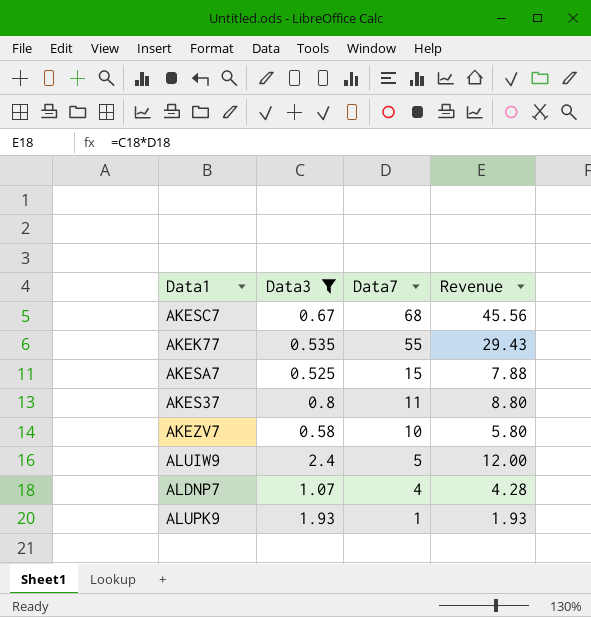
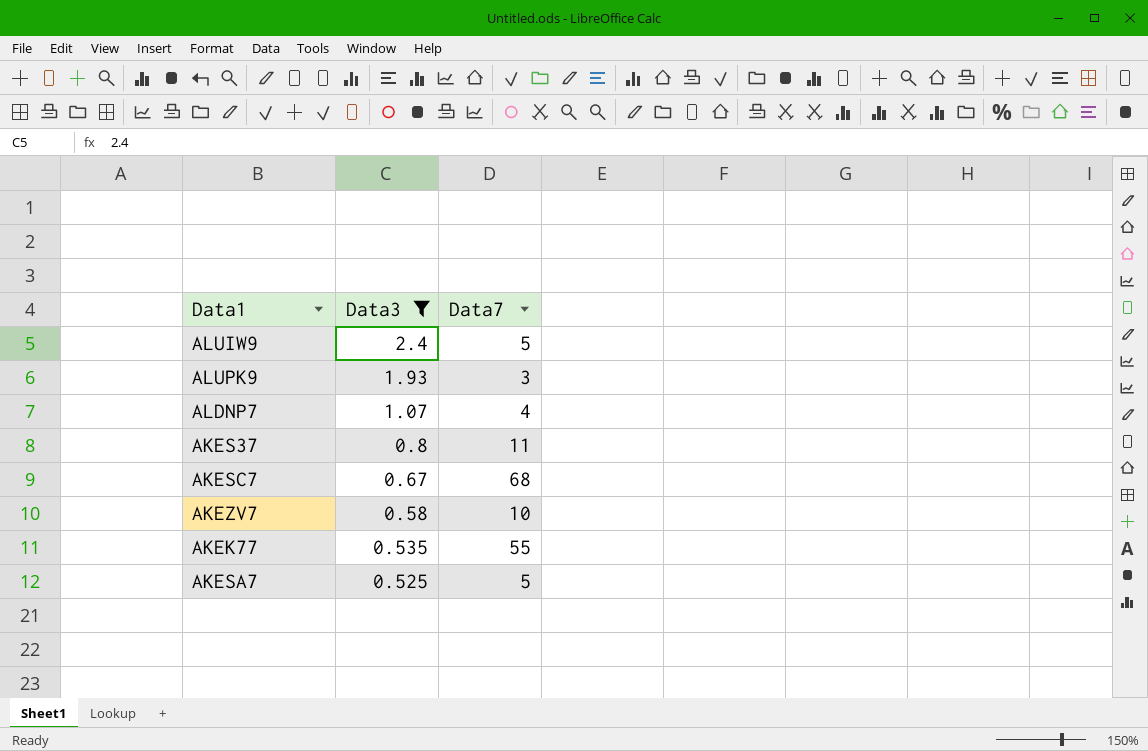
row order: Data7 descending -> Data3 descending
column Revenue | formula: [Data3] * [Data7] -> none
ALUPK9 | Data7: 1 -> 3
AKESA7 | Data7: 15 -> 5

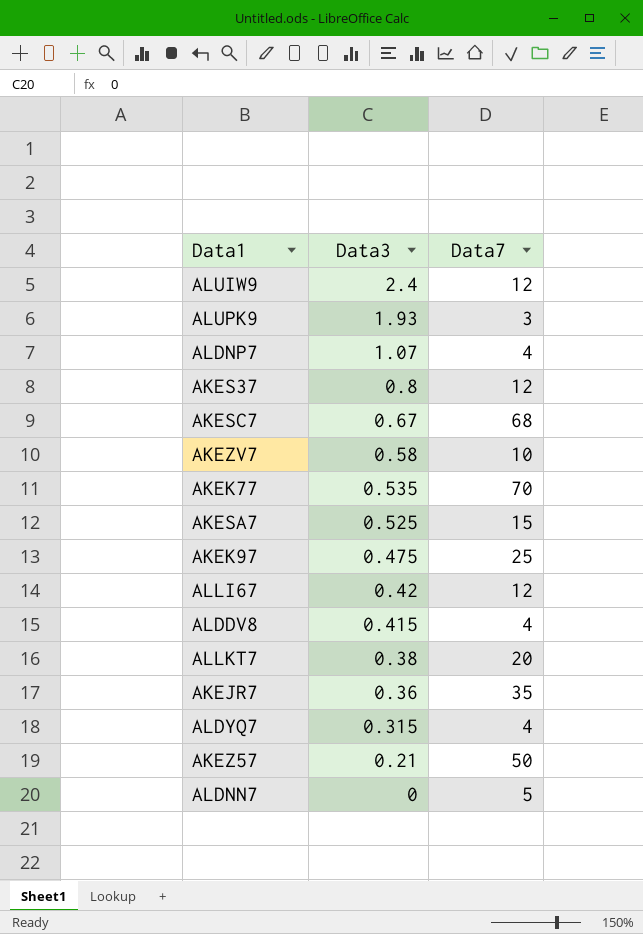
filter: Data3 >= 0.525 -> none
ALUIW9 | Data7: 5 -> 12
AKES37 | Data7: 11 -> 12
AKEK77 | Data7: 55 -> 70
AKESA7 | Data7: 5 -> 15

